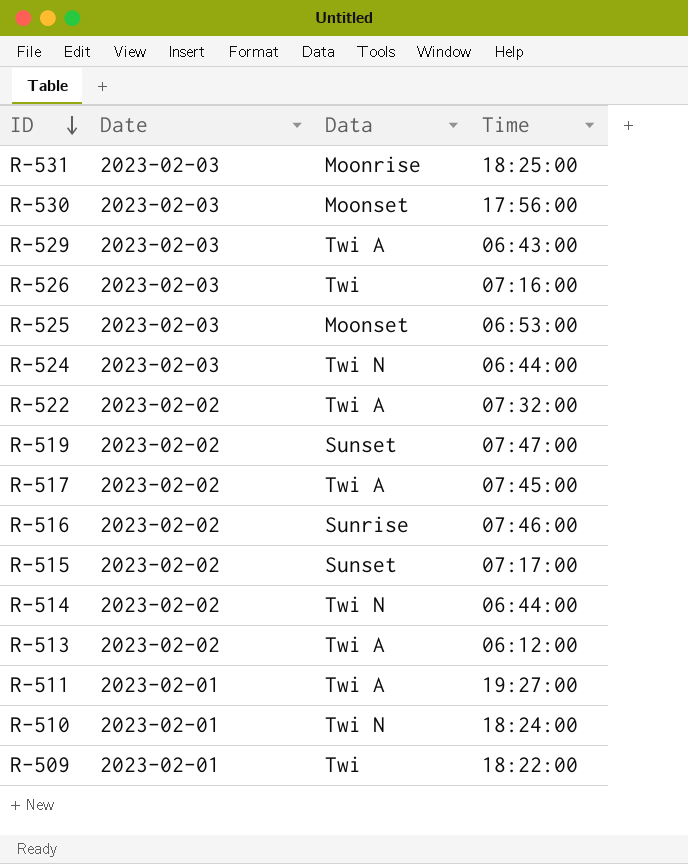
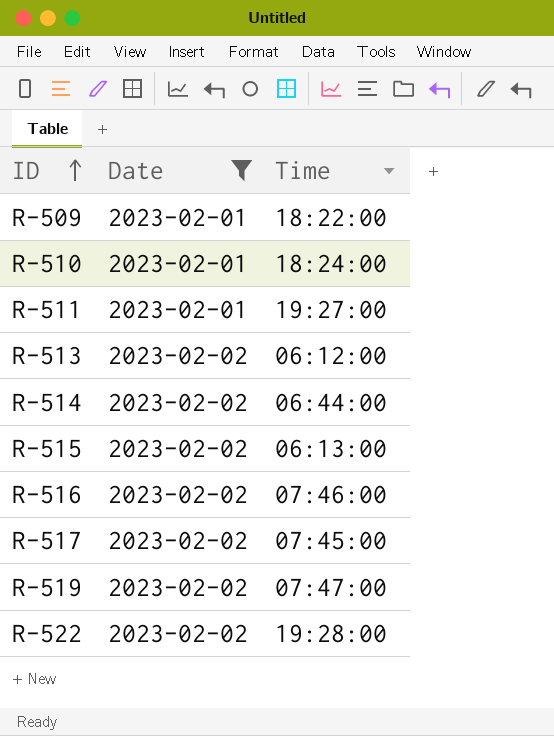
filter: none -> Date != 2023-02-03
row order: ID descending -> ID ascending
column Data | position: 3 -> none
R-515 | Time: 07:17:00 -> 06:13:00
R-522 | Time: 07:32:00 -> 19:28:00

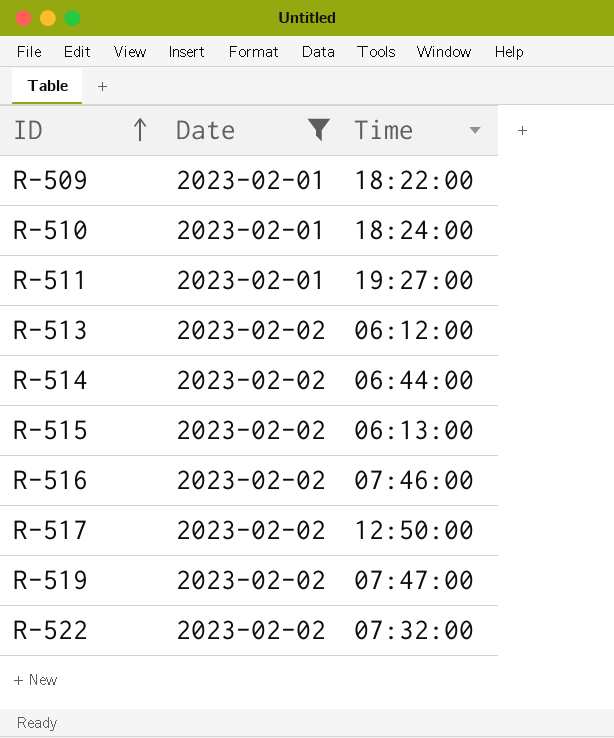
R-517 | Time: 07:45:00 -> 12:50:00
R-522 | Time: 19:28:00 -> 07:32:00

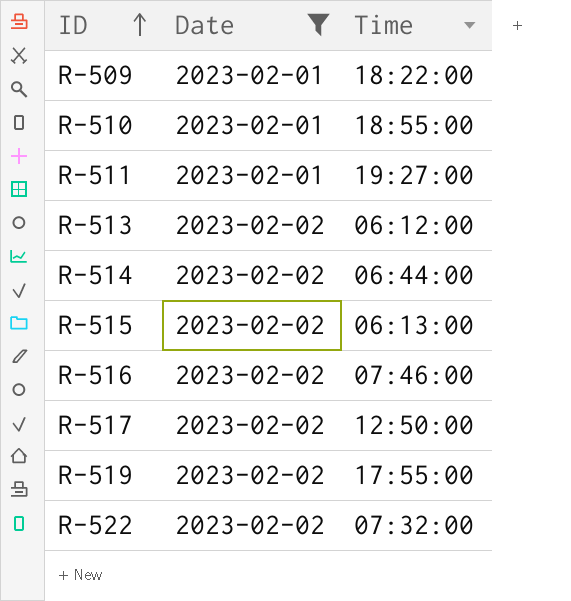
R-510 | Time: 18:24:00 -> 18:55:00
R-519 | Time: 07:47:00 -> 17:55:00

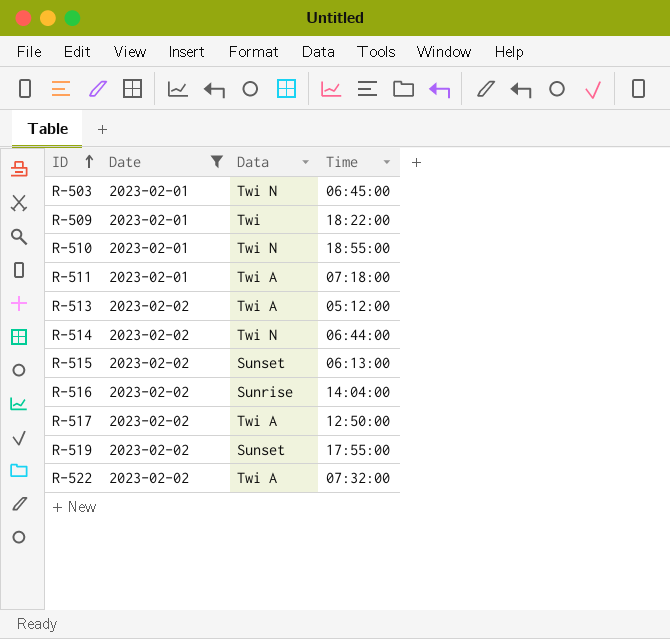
column Data | position: none -> 3
row R-503: none -> 2023-02-01 | Twi N | 06:45:00
R-511 | Time: 19:27:00 -> 07:18:00
R-513 | Time: 06:12:00 -> 05:12:00
R-516 | Time: 07:46:00 -> 14:04:00

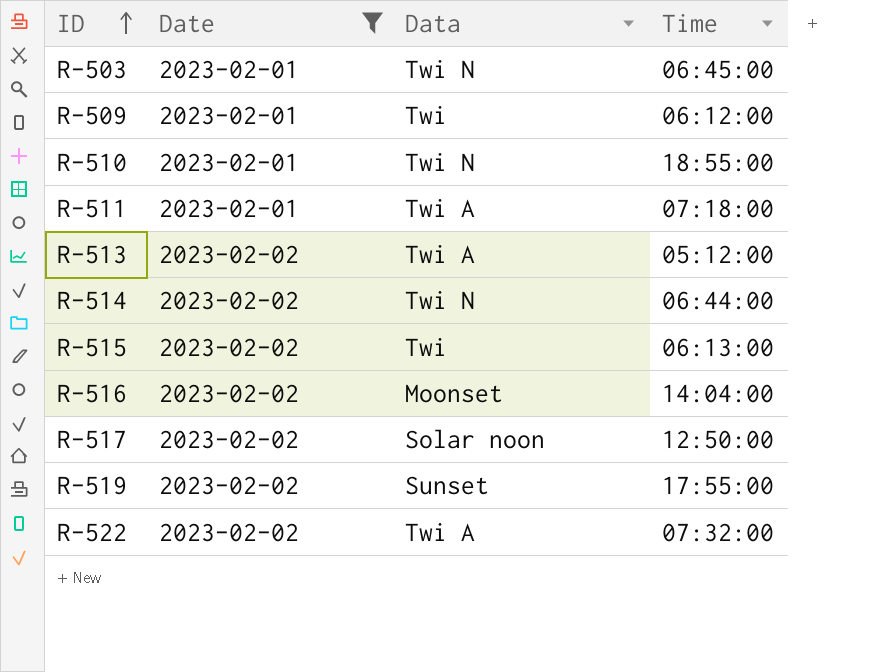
R-509 | Time: 18:22:00 -> 06:12:00
R-515 | Data: Sunset -> Twi
R-516 | Data: Sunrise -> Moonset
R-517 | Data: Twi A -> Solar noon

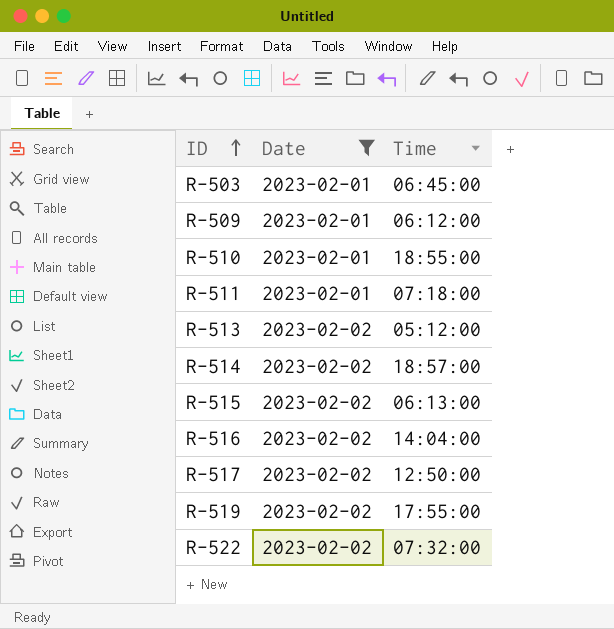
column Data | position: 3 -> none
R-514 | Time: 06:44:00 -> 18:57:00

